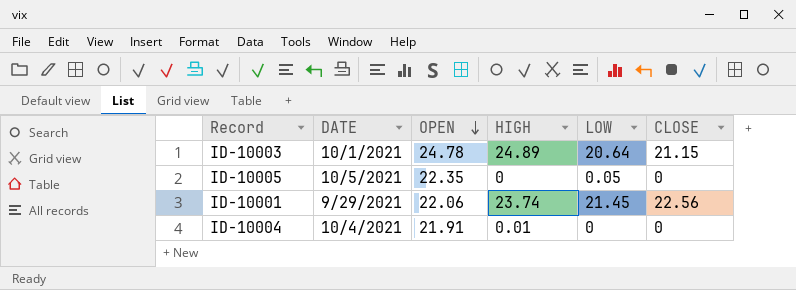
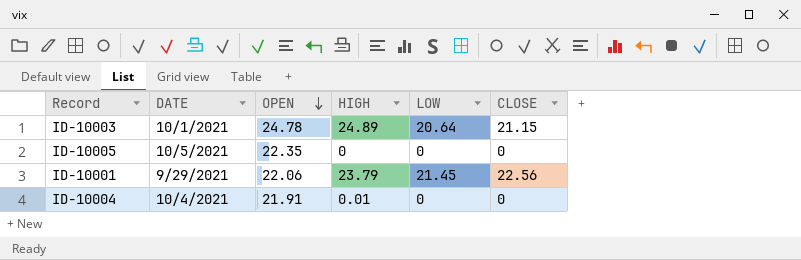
ID-10005 | LOW: 0.05 -> 0
ID-10001 | HIGH: 23.74 -> 23.79

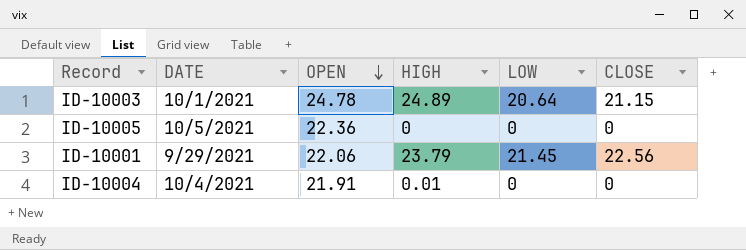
ID-10005 | OPEN: 22.35 -> 22.36

